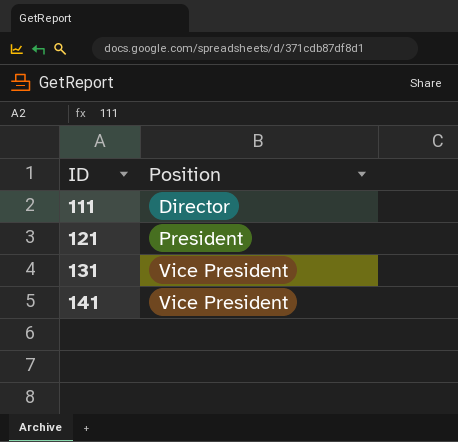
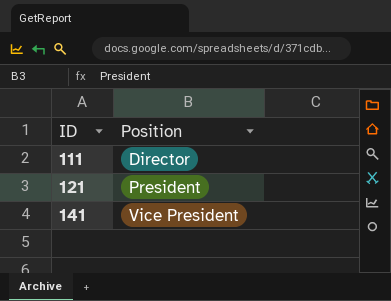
row 131: Vice President -> none

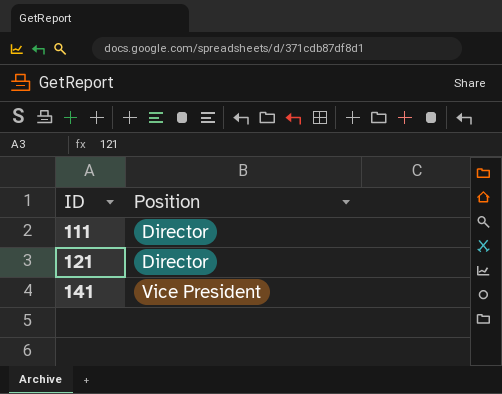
121 | Position: President -> Director

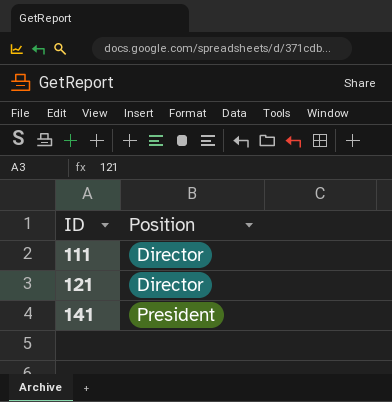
141 | Position: Vice President -> President

